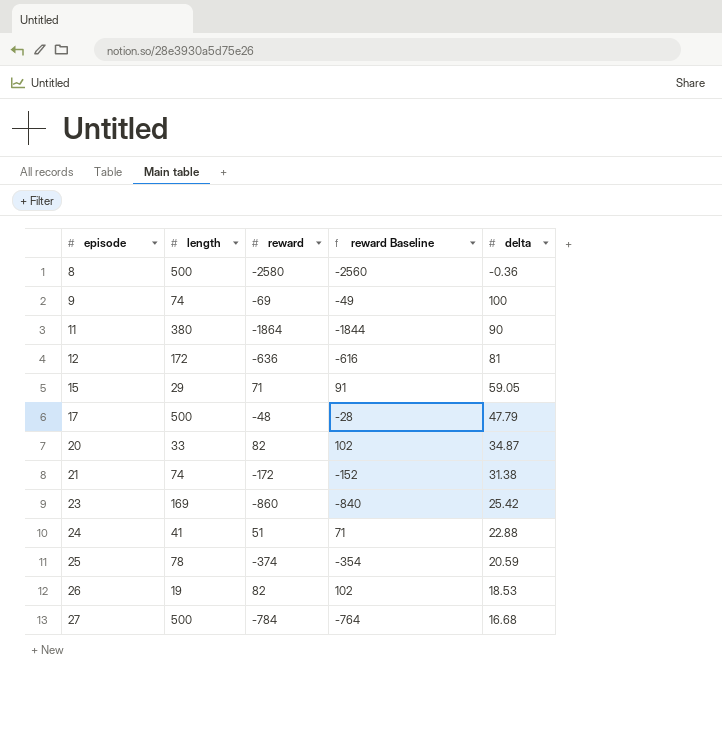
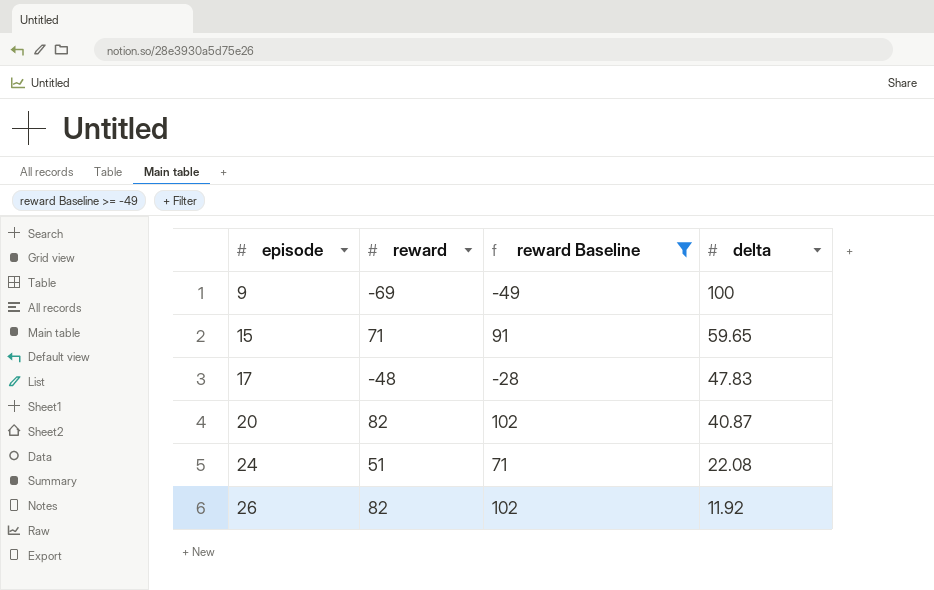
filter: none -> reward Baseline >= -49
column length | position: 2 -> none
15 | delta: 59.05 -> 59.65
17 | delta: 47.79 -> 47.83
20 | delta: 34.87 -> 40.87
24 | delta: 22.88 -> 22.08
26 | delta: 18.53 -> 11.92

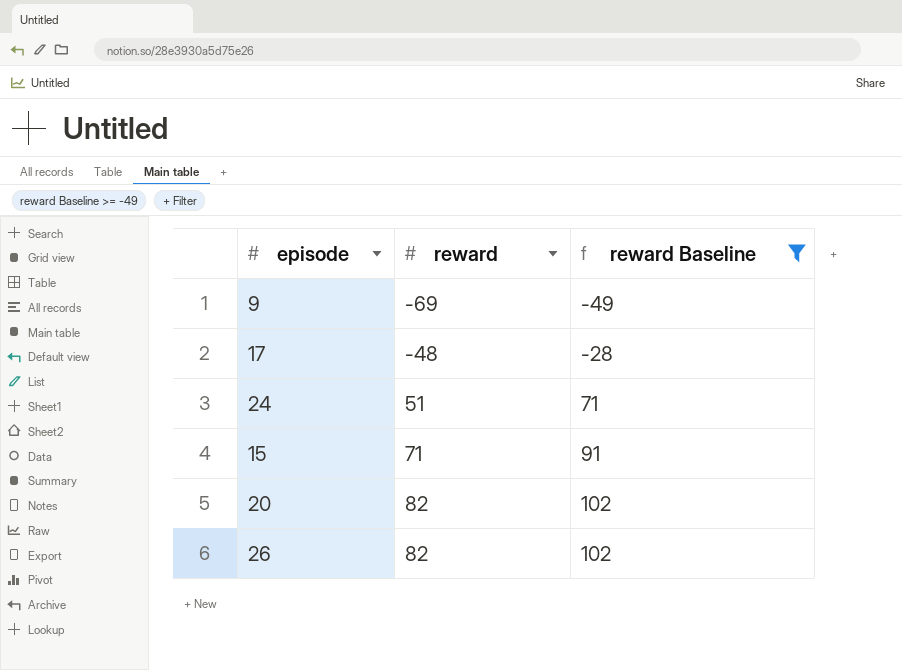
row order: episode ascending -> reward ascending
column delta | position: 4 -> none

